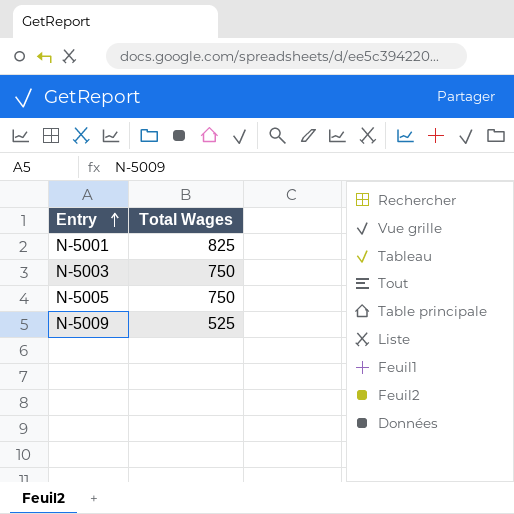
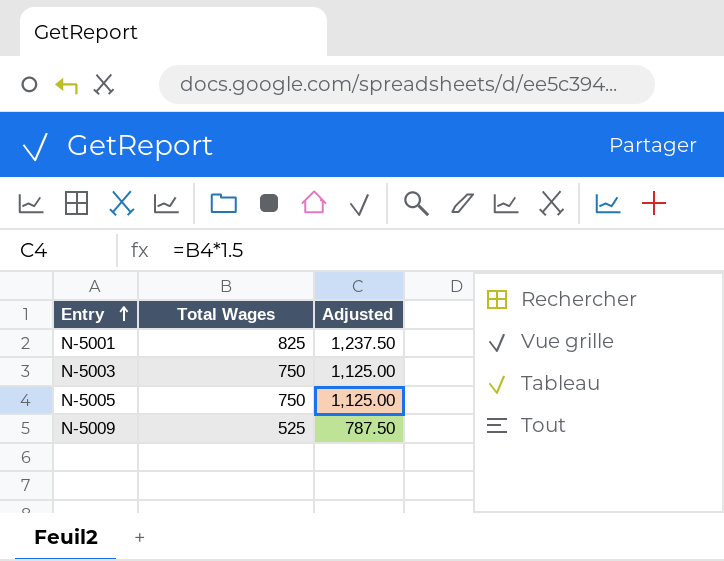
column Adjusted | formula: none -> [Total Wages] * 1.5

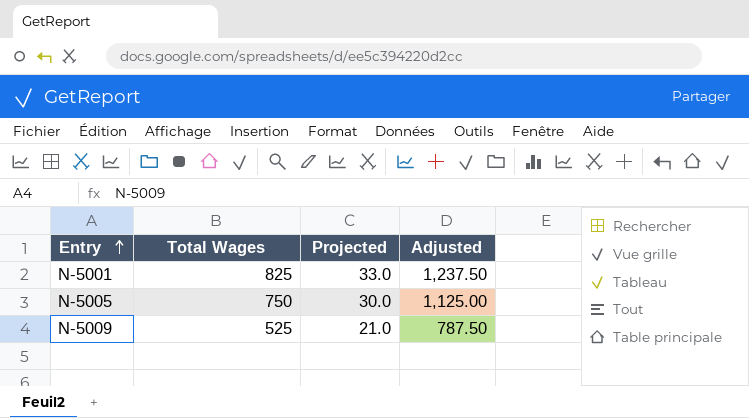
column Projected | formula: none -> [Total Wages] * 0.04
row N-5003: 750 | 1,125.00 -> none

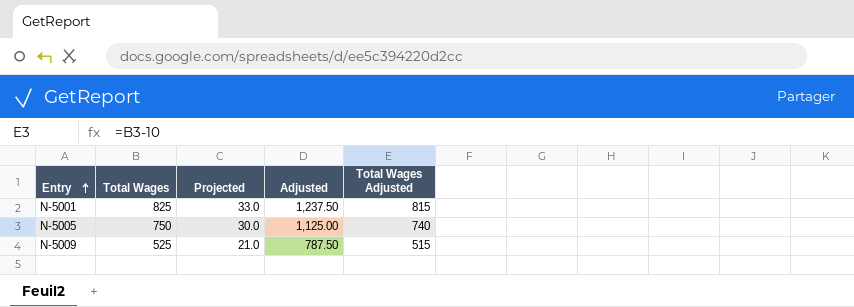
column Total Wages Adjusted | formula: none -> [Total Wages] - 10

